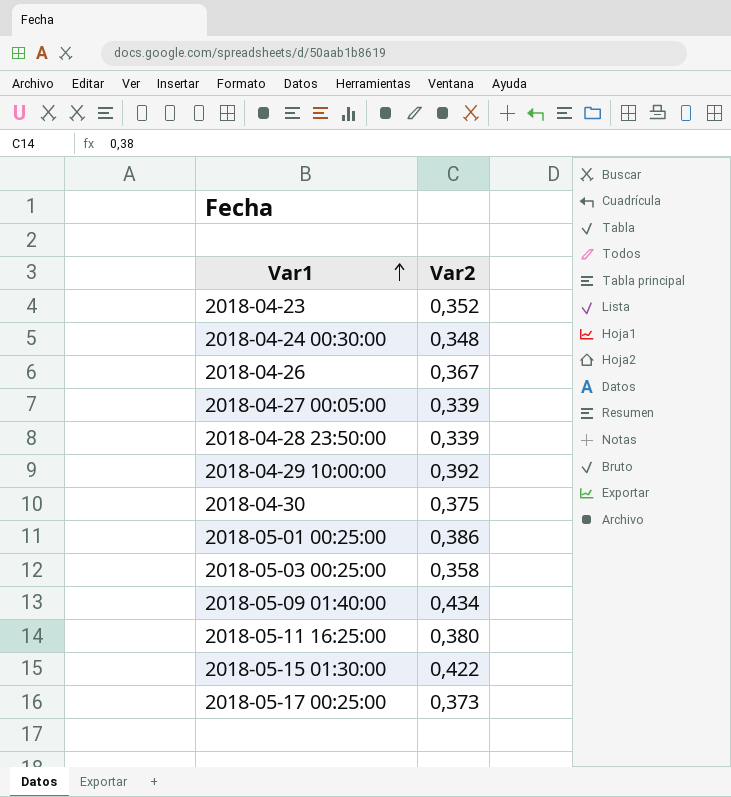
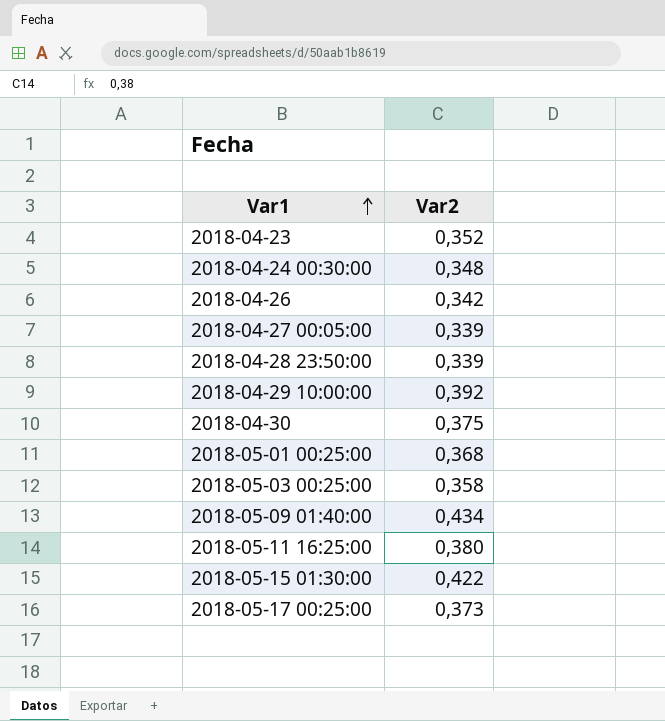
2018-04-26 | Var2: 0,367 -> 0,342
2018-05-01 00:25:00 | Var2: 0,386 -> 0,368

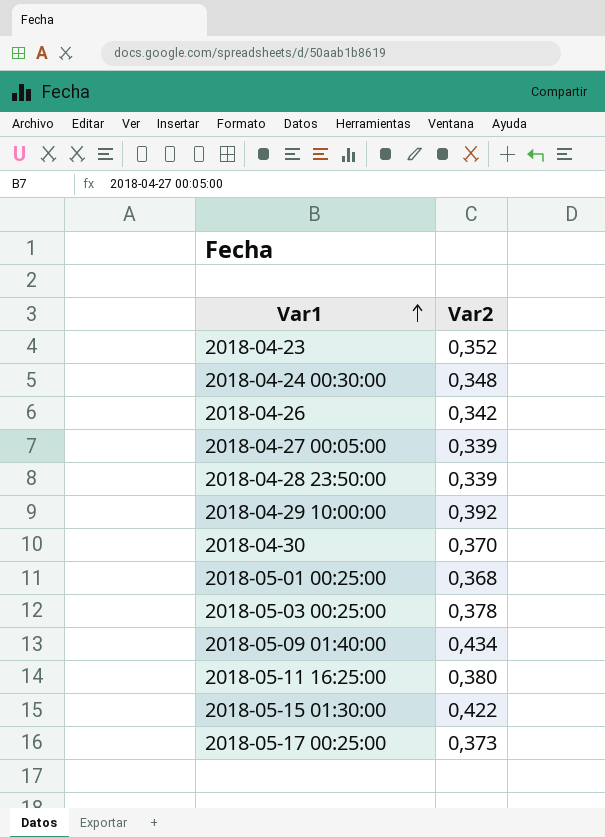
2018-04-30 | Var2: 0,375 -> 0,370
2018-05-03 00:25:00 | Var2: 0,358 -> 0,378

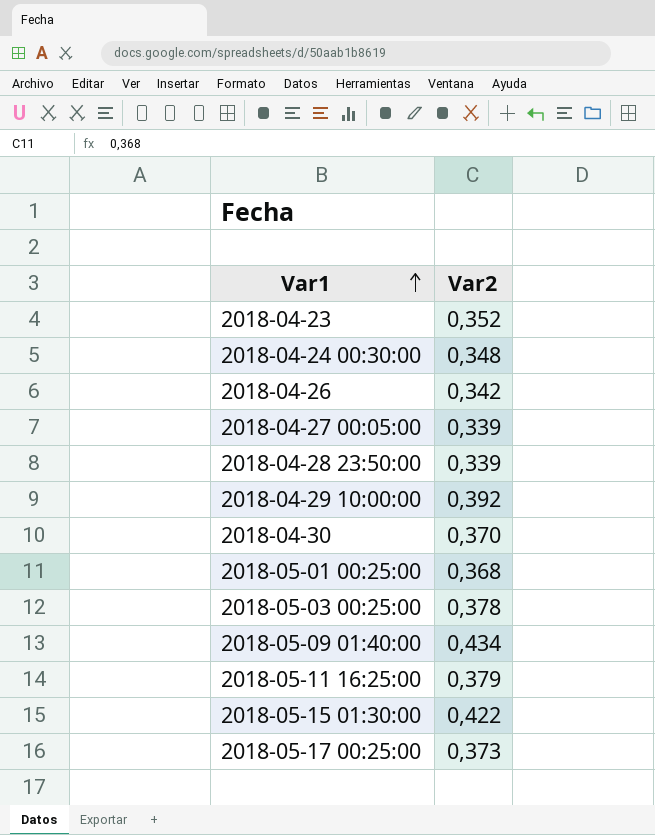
2018-05-11 16:25:00 | Var2: 0,380 -> 0,379

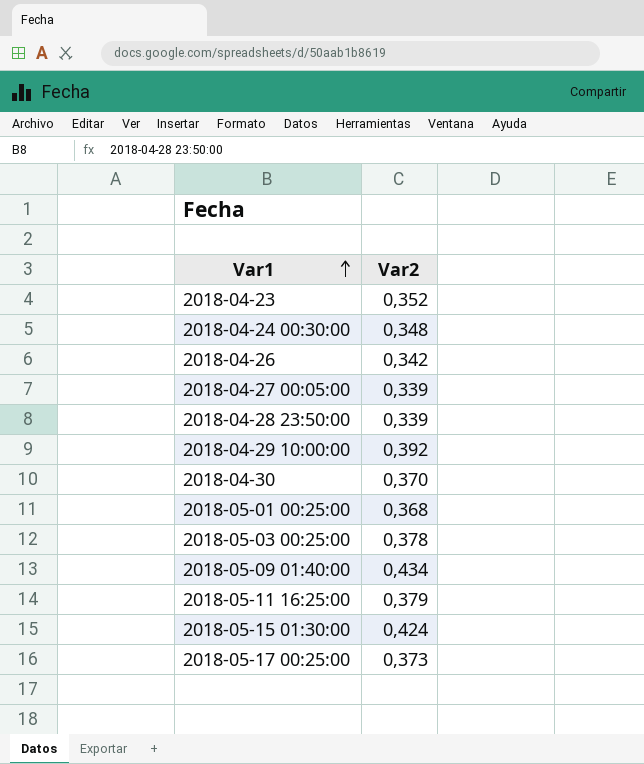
2018-05-15 01:30:00 | Var2: 0,422 -> 0,424

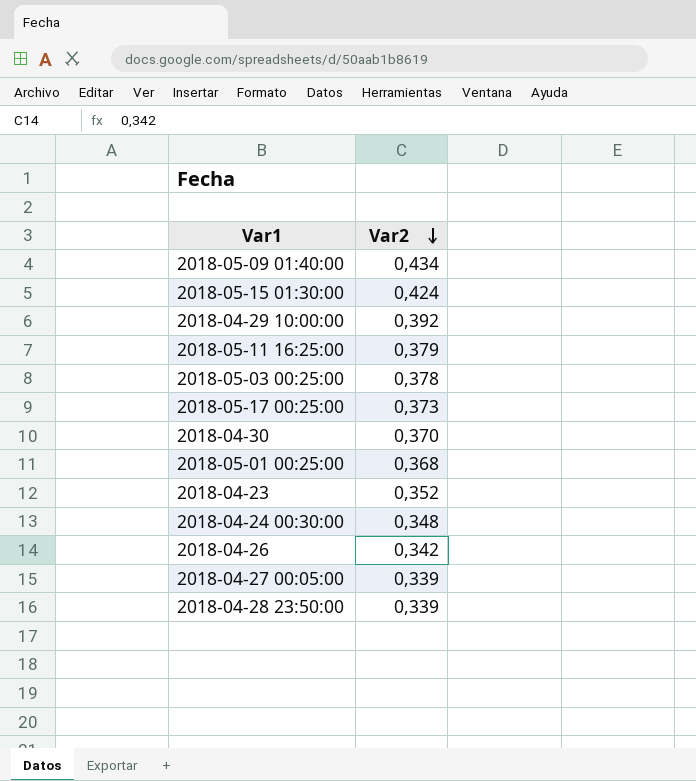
row order: Var1 ascending -> Var2 descending

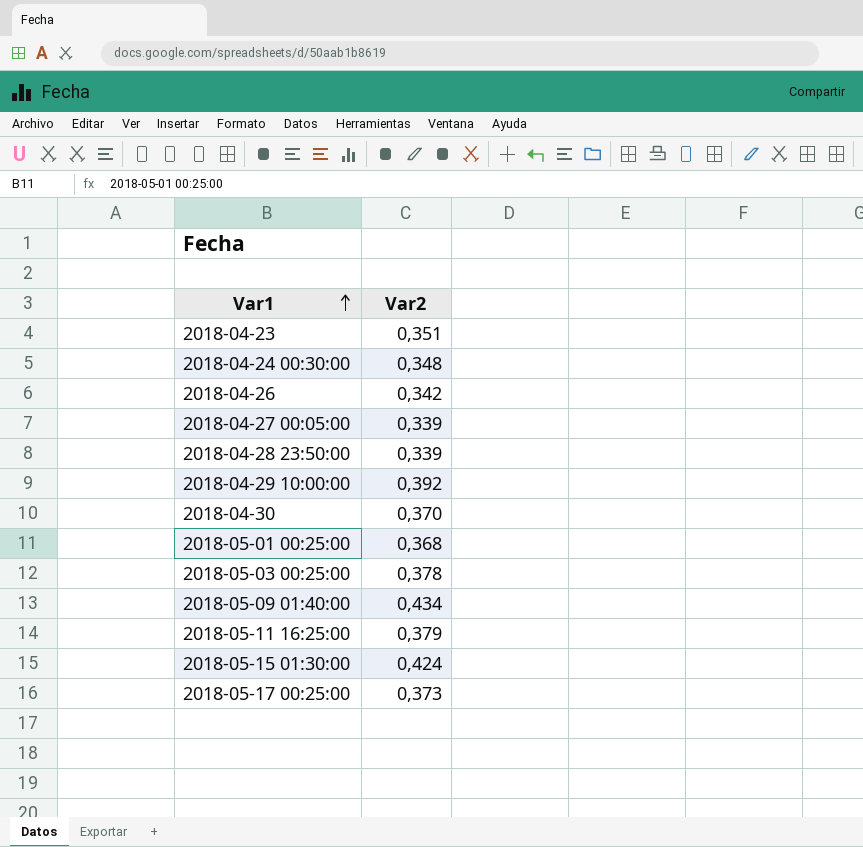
row order: Var2 descending -> Var1 ascending
2018-04-23 | Var2: 0,352 -> 0,351

